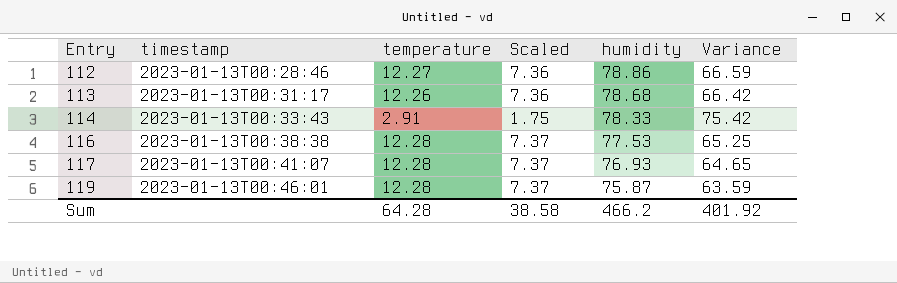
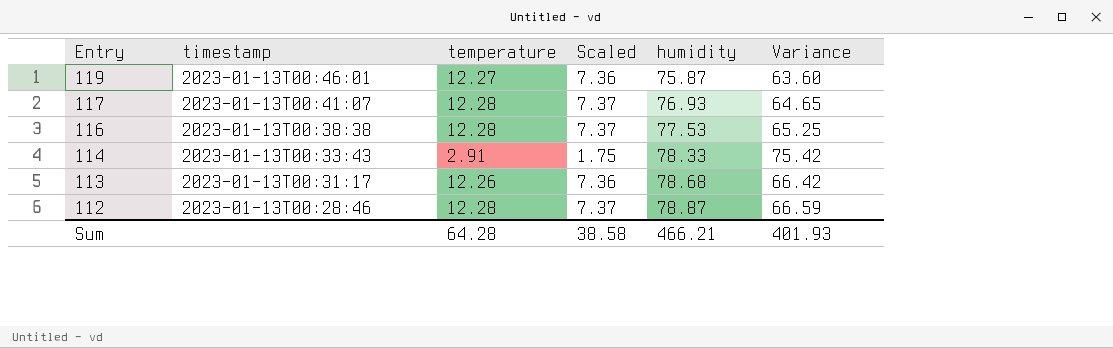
row order: Entry ascending -> Entry descending
119 | temperature: 12.28 -> 12.27
119 | Scaled: 7.37 -> 7.36
119 | Variance: 63.59 -> 63.60
112 | temperature: 12.27 -> 12.28
112 | Scaled: 7.36 -> 7.37
112 | humidity: 78.86 -> 78.87
Sum | humidity: 466.2 -> 466.21
Sum | Variance: 401.92 -> 401.93

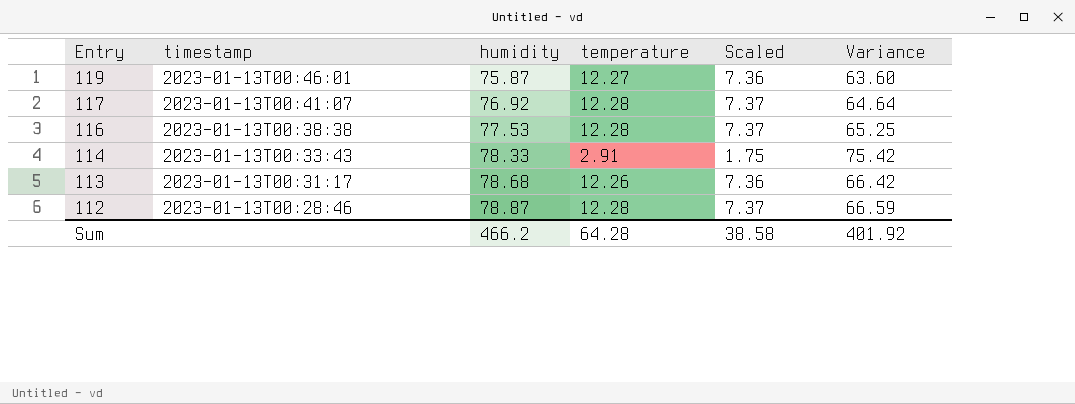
column humidity | position: 5 -> 3
117 | humidity: 76.93 -> 76.92
117 | Variance: 64.65 -> 64.64
Sum | humidity: 466.21 -> 466.2
Sum | Variance: 401.93 -> 401.92

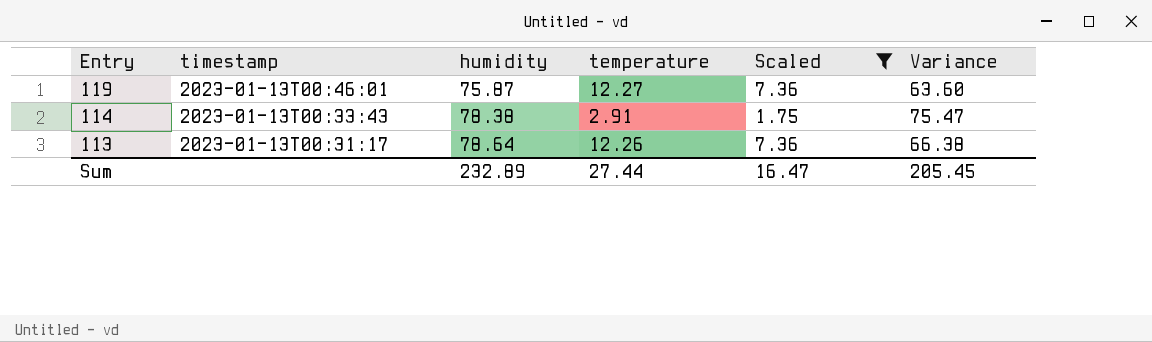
filter: none -> Scaled != 7.37
114 | humidity: 78.33 -> 78.38
114 | Variance: 75.42 -> 75.47
113 | humidity: 78.68 -> 78.64
113 | Variance: 66.42 -> 66.38
Sum | humidity: 466.2 -> 232.89
Sum | temperature: 64.28 -> 27.44
Sum | Scaled: 38.58 -> 16.47
Sum | Variance: 401.92 -> 205.45

